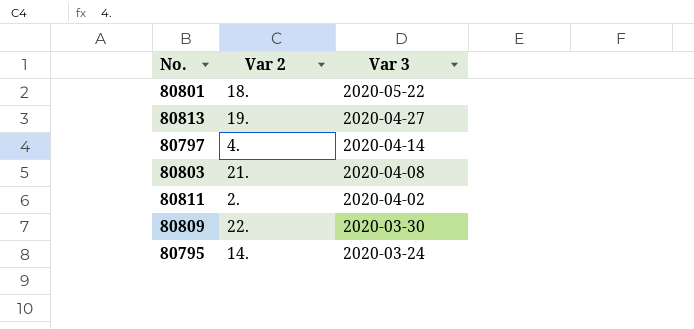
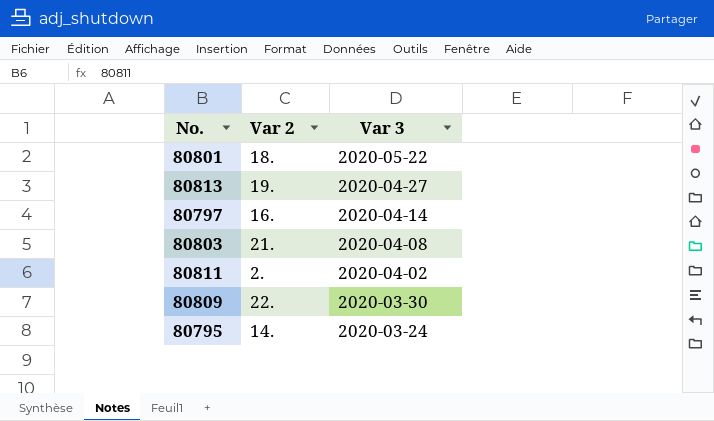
80797 | Var 2: 4. -> 16.

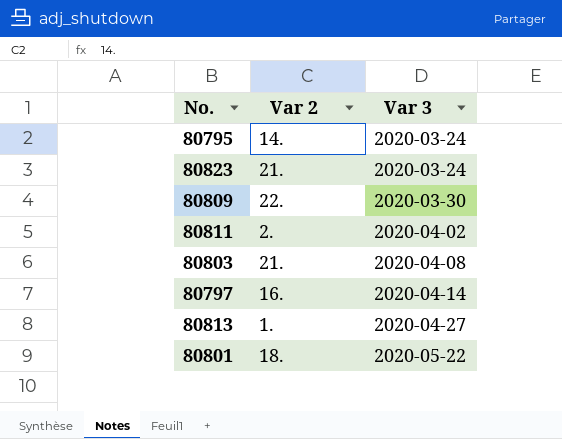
row order: Var 3 descending -> Var 3 ascending
row 80823: none -> 21. | 2020-03-24
80813 | Var 2: 19. -> 1.

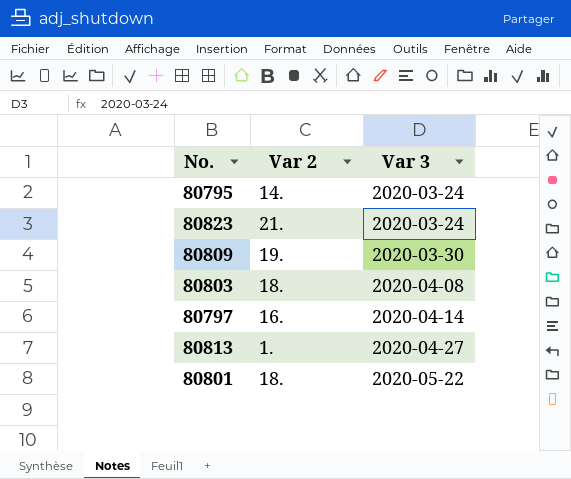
row 80811: 2. | 2020-04-02 -> none
80809 | Var 2: 22. -> 19.
80803 | Var 2: 21. -> 18.

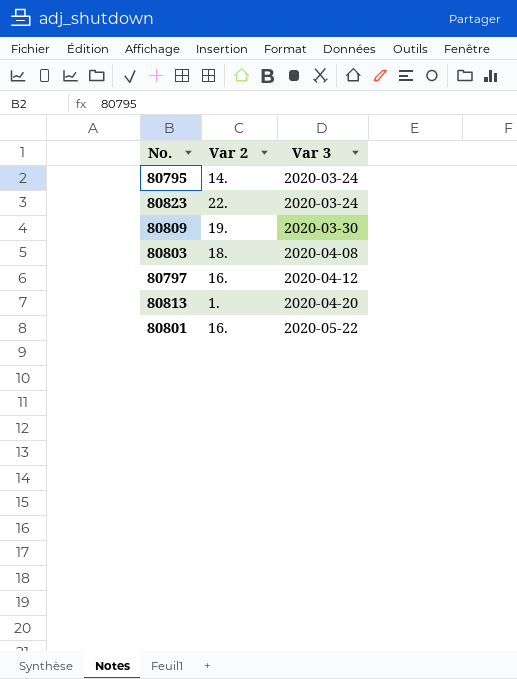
80823 | Var 2: 21. -> 22.
80797 | Var 3: 2020-04-14 -> 2020-04-12
80813 | Var 3: 2020-04-27 -> 2020-04-20
80801 | Var 2: 18. -> 16.

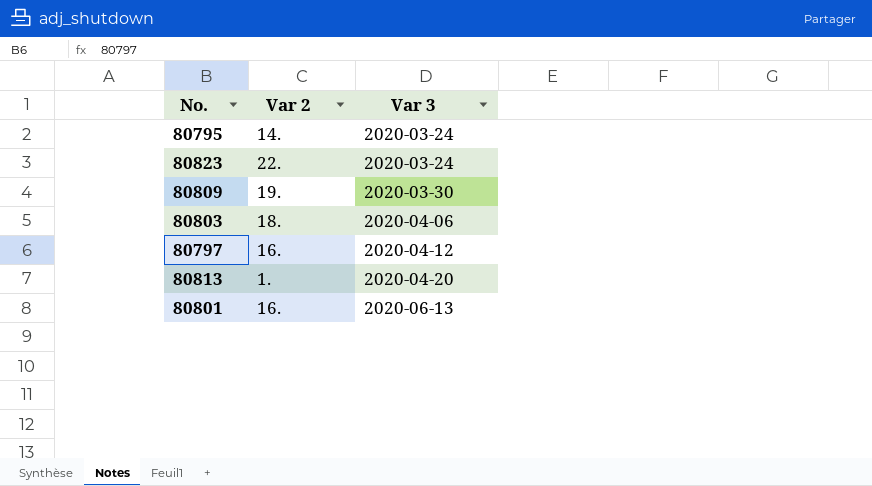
80803 | Var 3: 2020-04-08 -> 2020-04-06
80801 | Var 3: 2020-05-22 -> 2020-06-13

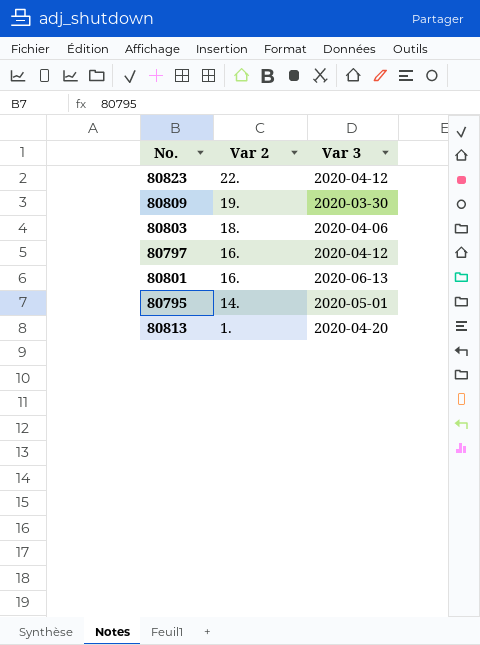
row order: Var 3 ascending -> Var 2 descending
80823 | Var 3: 2020-03-24 -> 2020-04-12
80795 | Var 3: 2020-03-24 -> 2020-05-01

